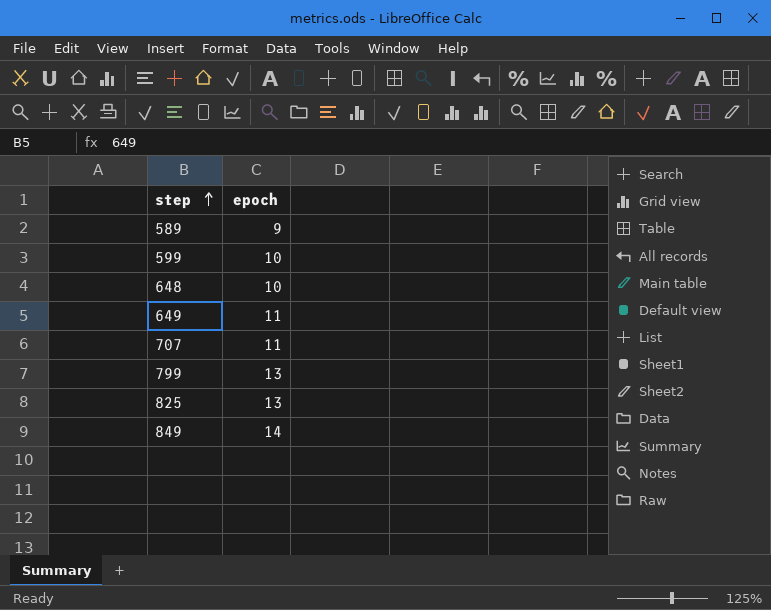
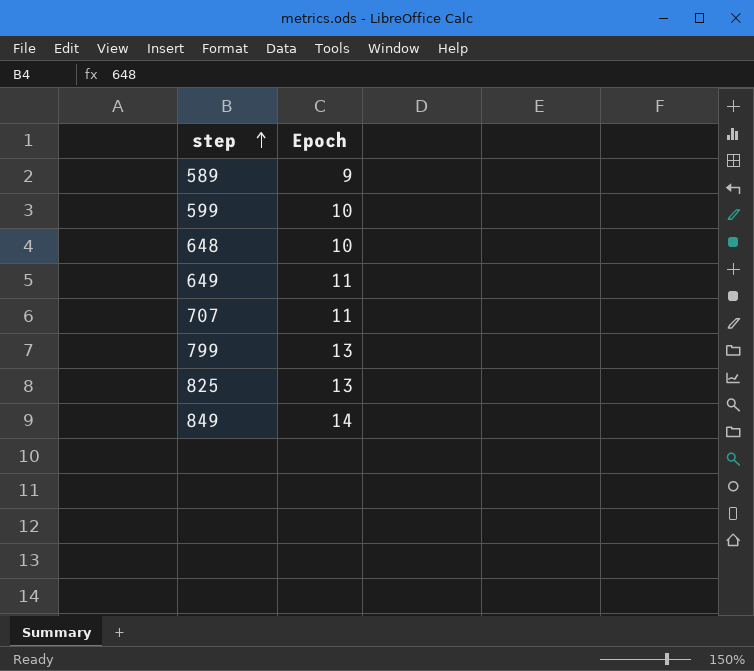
column name: epoch -> Epoch

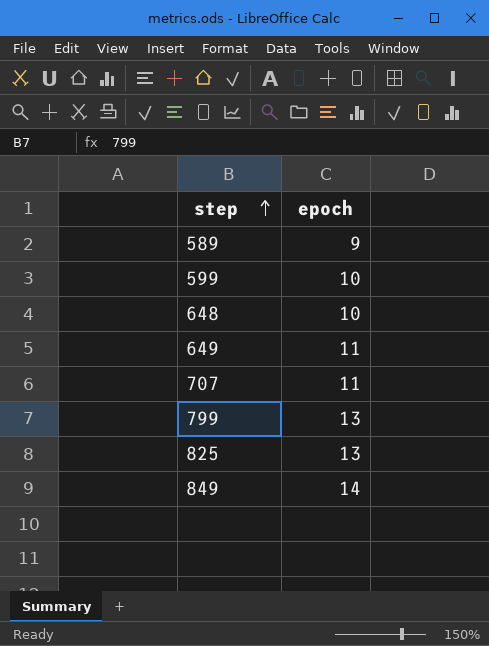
column name: Epoch -> epoch

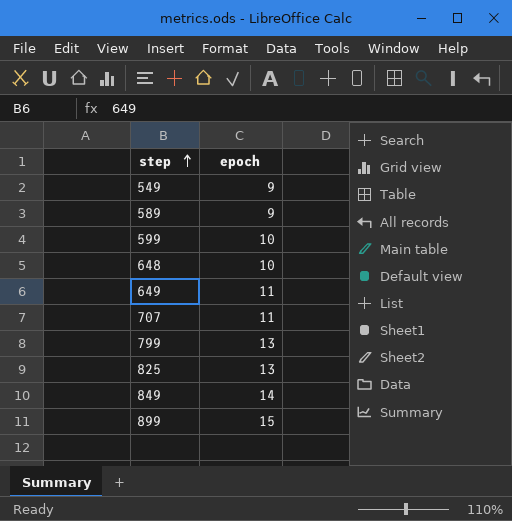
row 549: none -> 9
row 899: none -> 15

